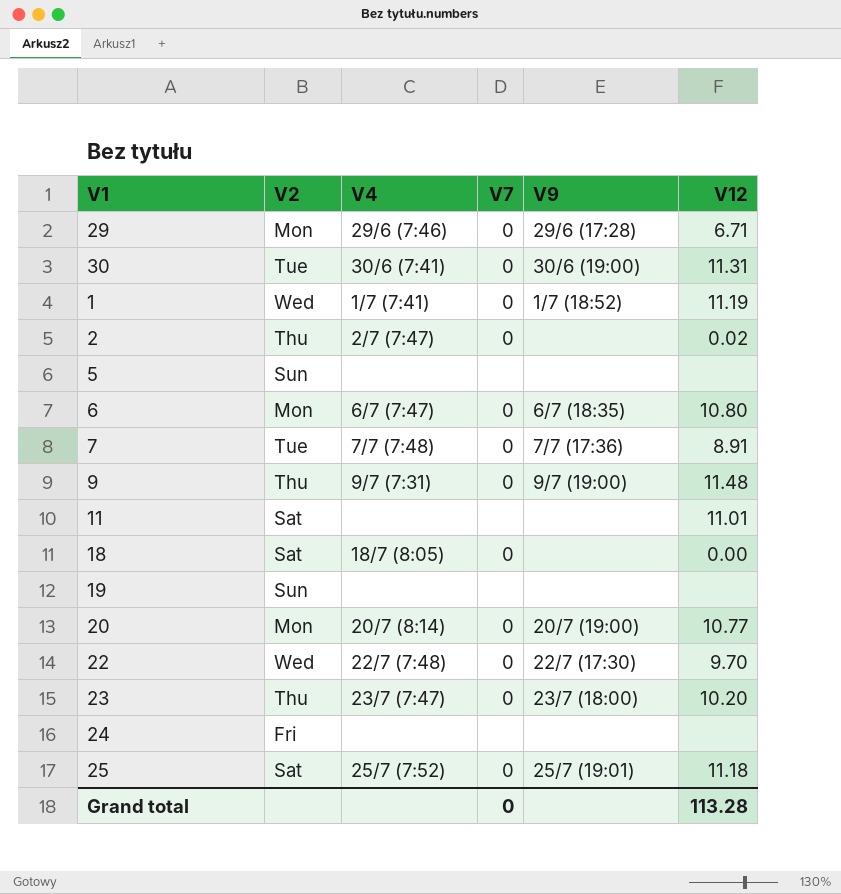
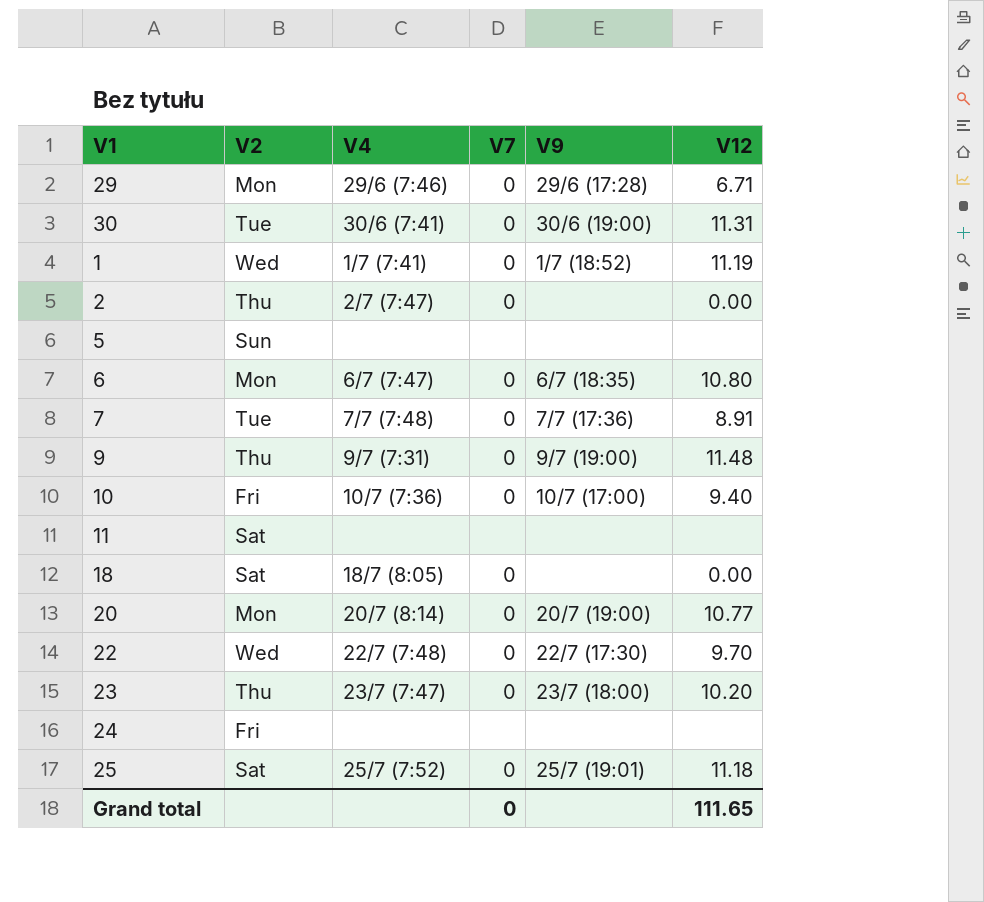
row 19: Sun | none | none | none | none -> none
2 | V12: 0.02 -> 0.00
row 10: none -> Fri | 10/7 (7:36) | 0 | 10/7 (17:00) | 9.40
11 | V12: 11.01 -> none
Grand total | V12: 113.28 -> 111.65

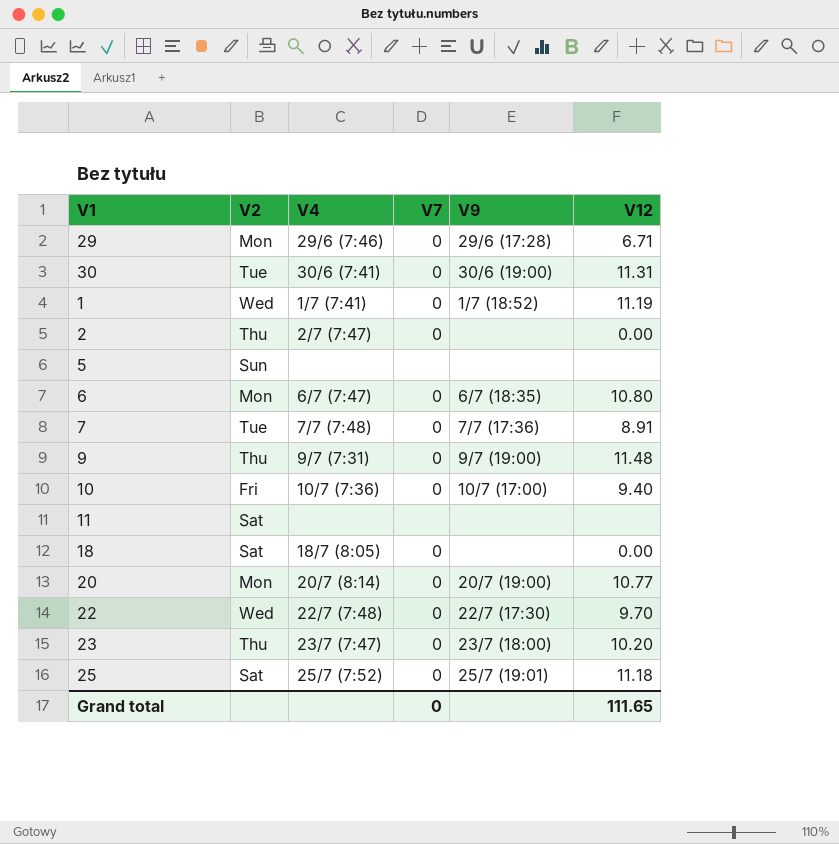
row 24: Fri | none | none | none | none -> none

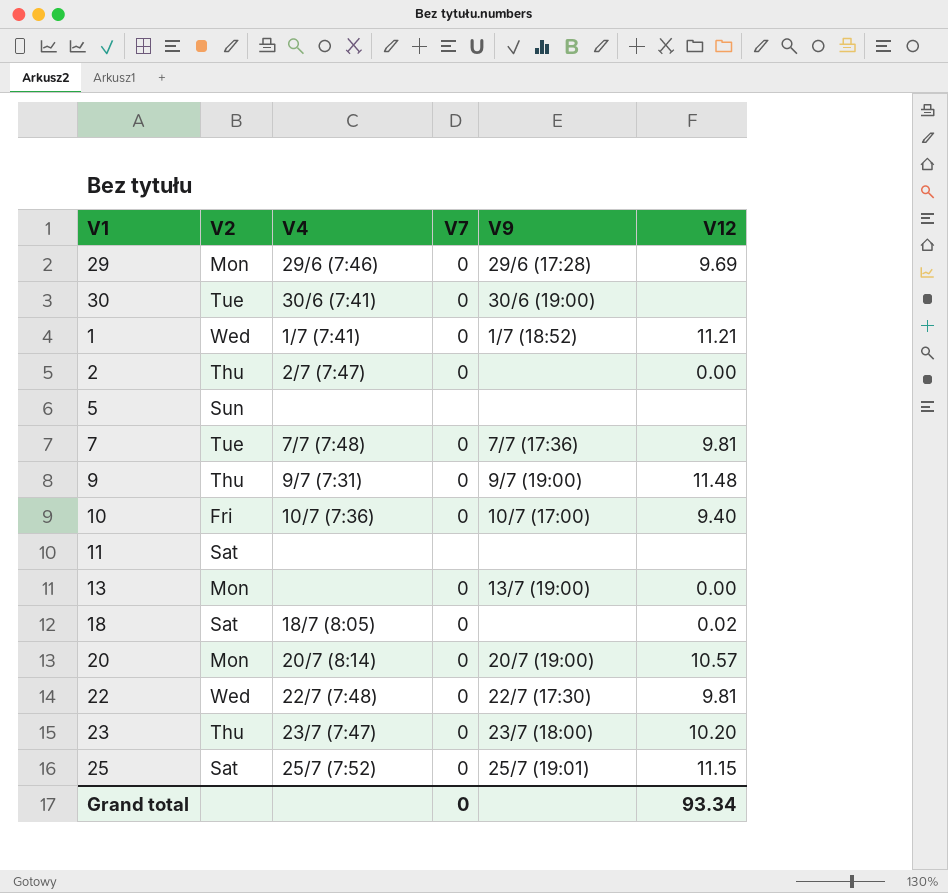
row 6: Mon | 6/7 (7:47) | 0 | 6/7 (18:35) | 10.80 -> none
29 | V12: 6.71 -> 9.69
30 | V12: 11.31 -> none
1 | V12: 11.19 -> 11.21
7 | V12: 8.91 -> 9.81
row 13: none -> Mon | none | 0 | 13/7 (19:00) | 0.00
18 | V12: 0.00 -> 0.02
20 | V12: 10.77 -> 10.57
22 | V12: 9.70 -> 9.81
25 | V12: 11.18 -> 11.15
Grand total | V12: 111.65 -> 93.34

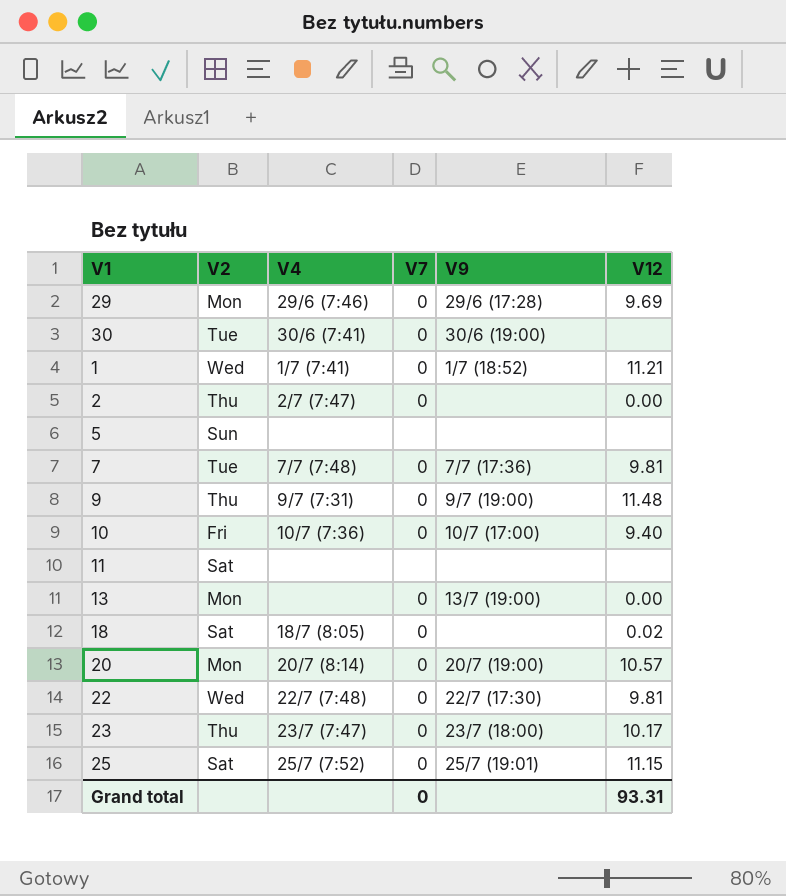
23 | V12: 10.20 -> 10.17
Grand total | V12: 93.34 -> 93.31

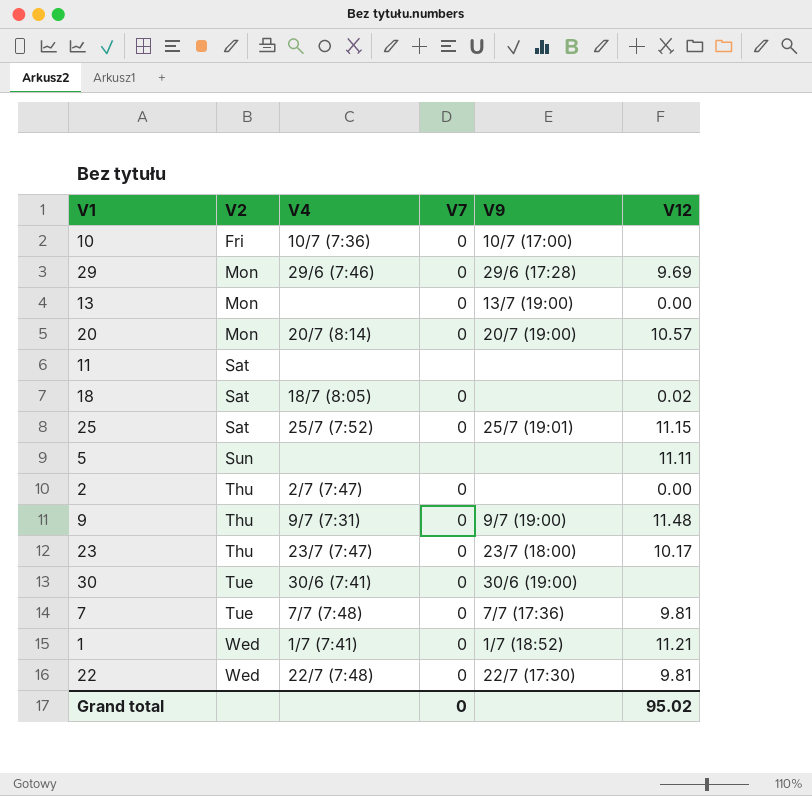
row order: none -> V2 ascending
10 | V12: 9.40 -> none
5 | V12: none -> 11.11
Grand total | V12: 93.31 -> 95.02

